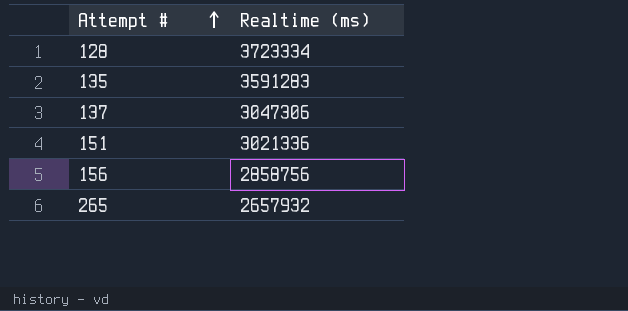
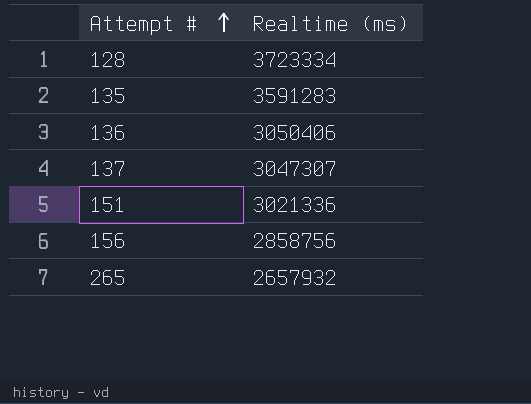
row 136: none -> 3050406
137 | Realtime (ms): 3047306 -> 3047307

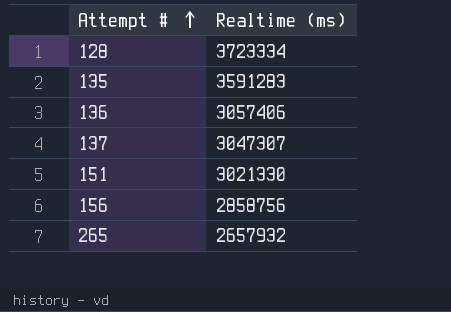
136 | Realtime (ms): 3050406 -> 3057406
151 | Realtime (ms): 3021336 -> 3021330

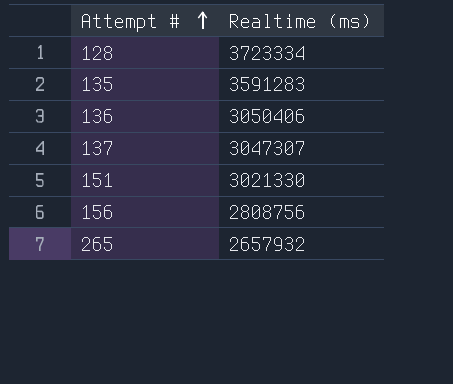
136 | Realtime (ms): 3057406 -> 3050406
156 | Realtime (ms): 2858756 -> 2808756

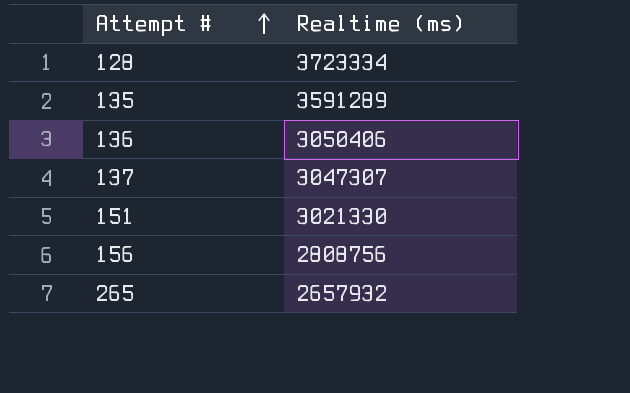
135 | Realtime (ms): 3591283 -> 3591289

